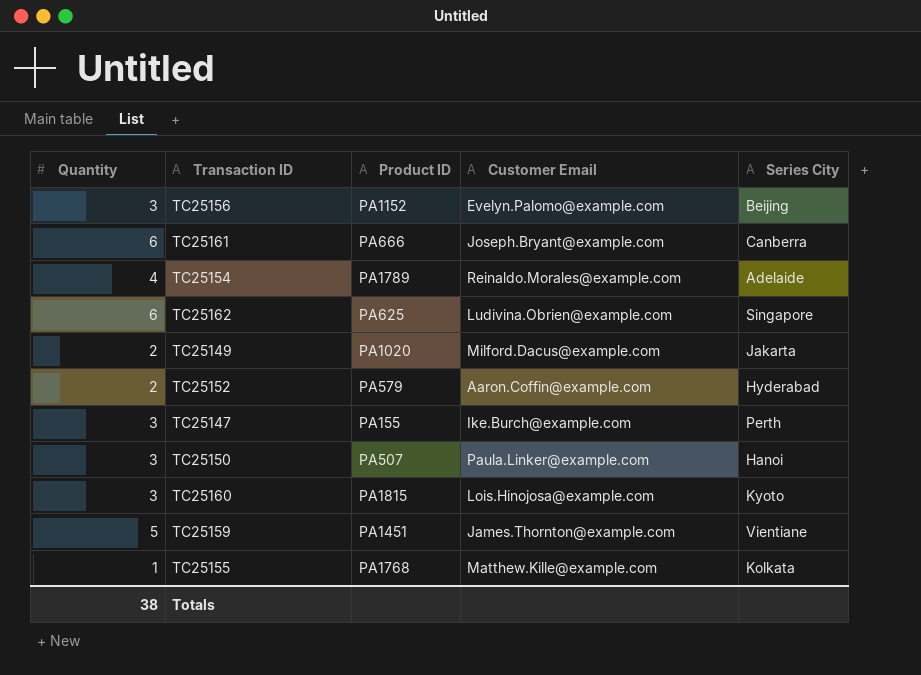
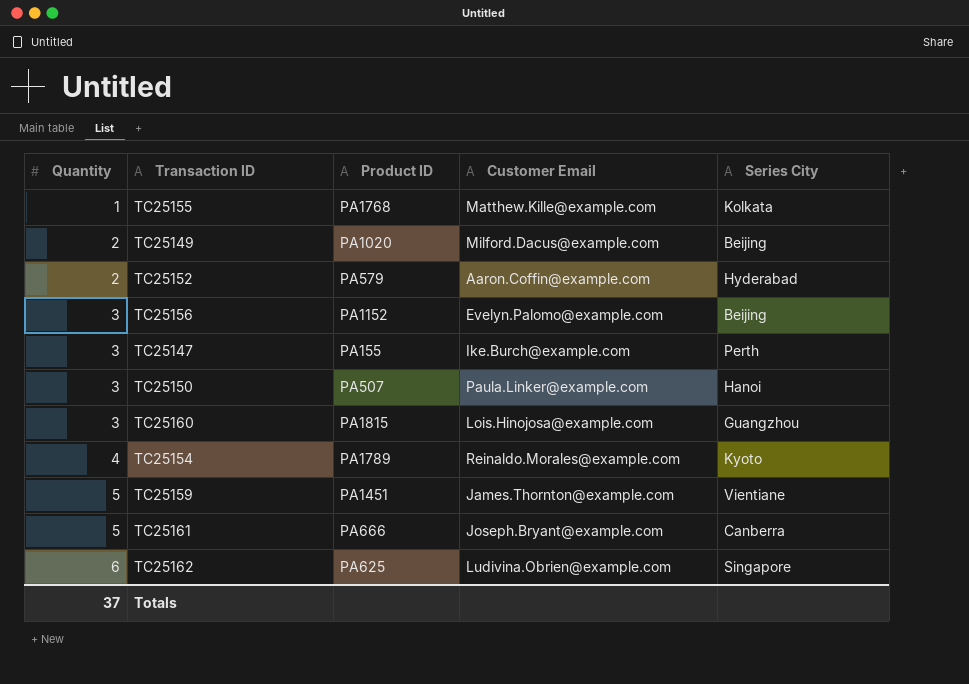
row order: none -> Quantity ascending
TC25149 | Series City: Jakarta -> Beijing
TC25160 | Series City: Kyoto -> Guangzhou
TC25154 | Series City: Adelaide -> Kyoto
TC25161 | Quantity: 6 -> 5
Totals | Quantity: 38 -> 37

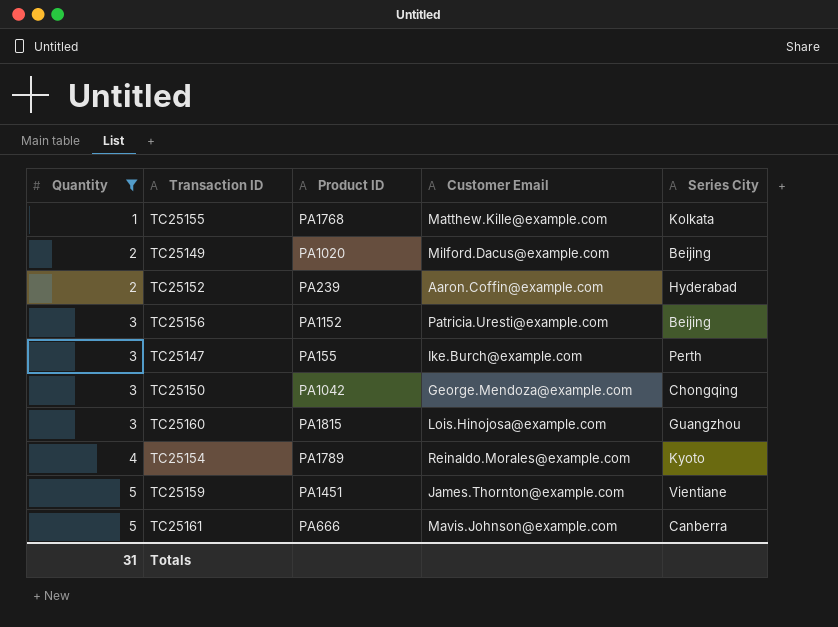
filter: none -> Quantity != 6
TC25152 | Product ID: PA579 -> PA239
TC25156 | Customer Email: Evelyn.Palomo@example.com -> Patricia.Uresti@example.com
TC25150 | Product ID: PA507 -> PA1042
TC25150 | Customer Email: Paula.Linker@example.com -> George.Mendoza@example.com
TC25150 | Series City: Hanoi -> Chongqing
TC25161 | Customer Email: Joseph.Bryant@example.com -> Mavis.Johnson@example.com
Totals | Quantity: 37 -> 31

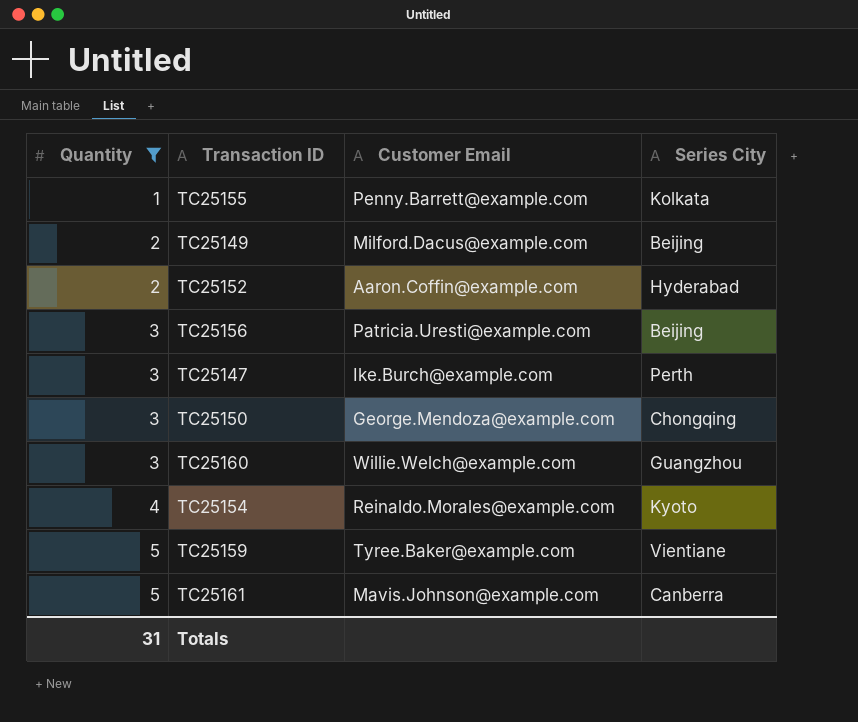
column Product ID | position: 3 -> none
TC25155 | Customer Email: Matthew.Kille@example.com -> Penny.Barrett@example.com
TC25160 | Customer Email: Lois.Hinojosa@example.com -> Willie.Welch@example.com
TC25159 | Customer Email: James.Thornton@example.com -> Tyree.Baker@example.com

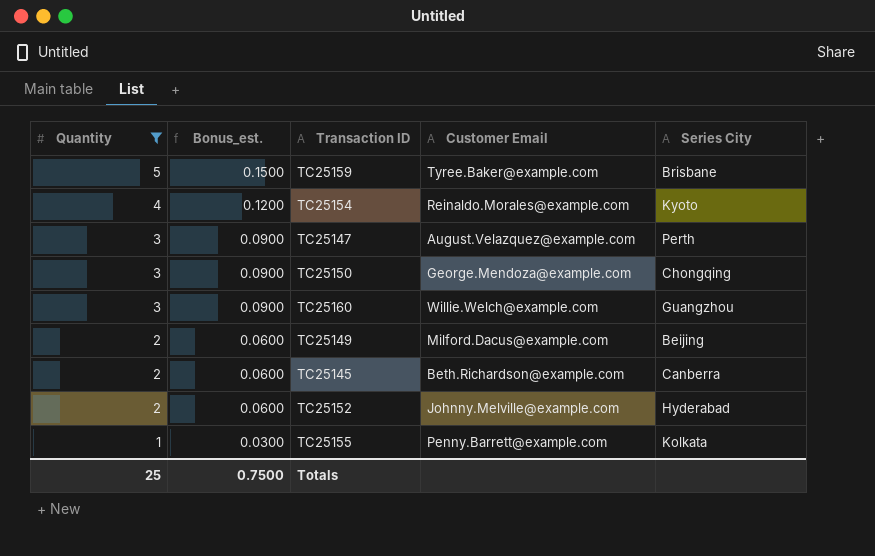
row order: Quantity ascending -> Quantity descending
column Bonus_est. | formula: none -> [Quantity] * 0.03
row TC25156: 3 | Patricia.Uresti@example.com | Beijing -> none
row TC25161: 5 | Mavis.Johnson@example.com | Canberra -> none
TC25159 | Series City: Vientiane -> Brisbane
TC25147 | Customer Email: Ike.Burch@example.com -> August.Velazquez@example.com
row TC25145: none -> 2 | 0.0600 | Beth.Richardson@example.com | Canberra
TC25152 | Customer Email: Aaron.Coffin@example.com -> Johnny.Melville@example.com
Totals | Quantity: 31 -> 25

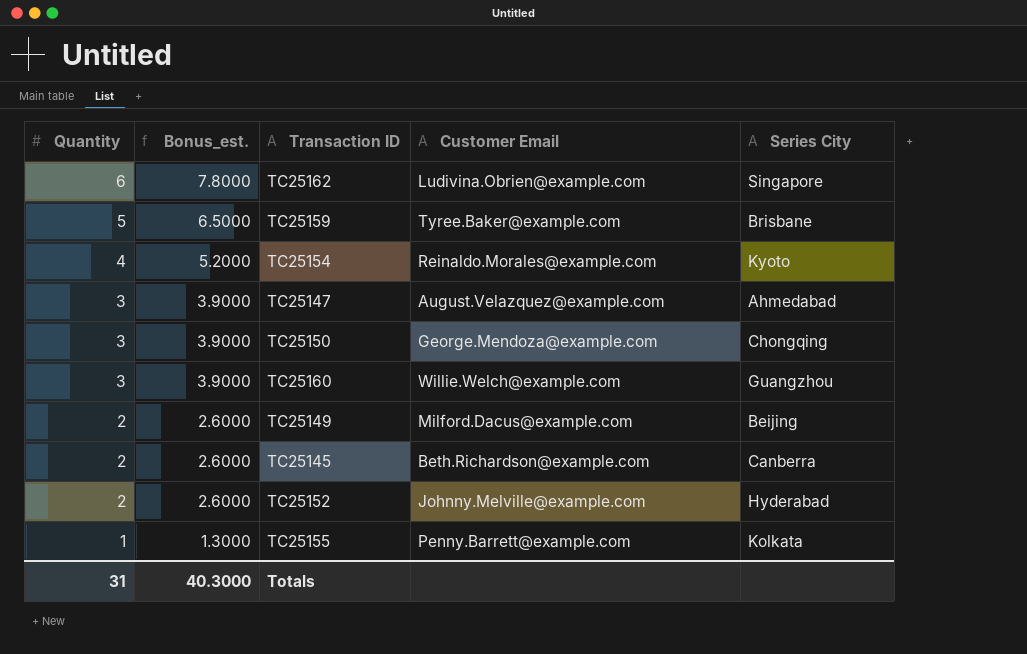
filter: Quantity != 6 -> none
column Bonus_est. | formula: [Quantity] * 0.03 -> [Quantity] * 1.3
TC25147 | Series City: Perth -> Ahmedabad
Totals | Quantity: 25 -> 31
Totals | Bonus_est.: 0.7500 -> 40.3000

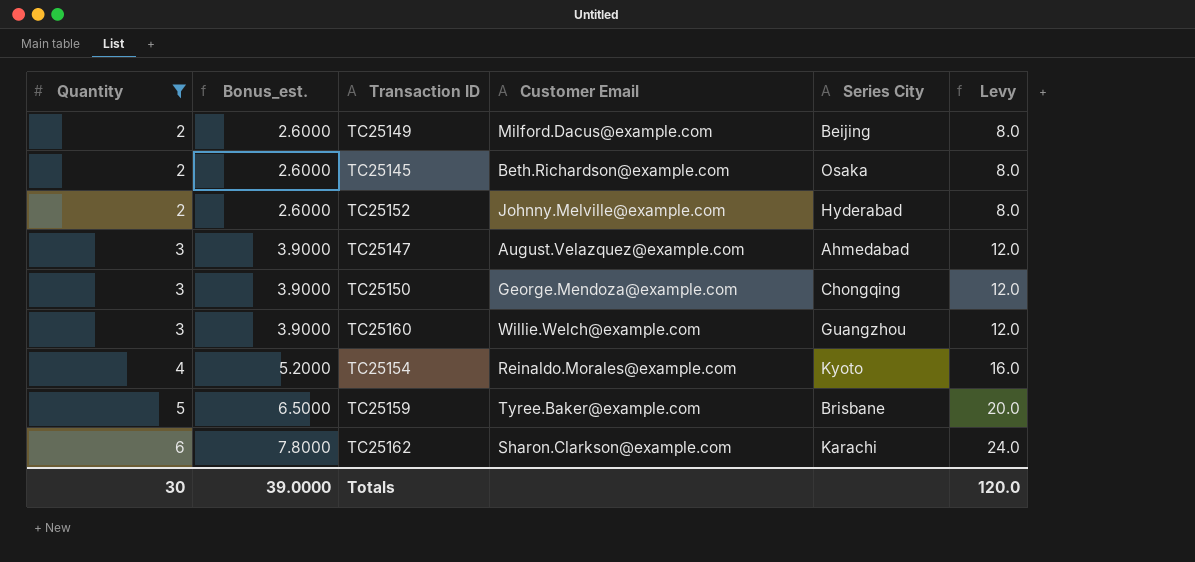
filter: none -> Quantity != 1
row order: Quantity descending -> Quantity ascending
column Levy | formula: none -> [Quantity] * 4
TC25145 | Series City: Canberra -> Osaka
TC25162 | Customer Email: Ludivina.Obrien@example.com -> Sharon.Clarkson@example.com
TC25162 | Series City: Singapore -> Karachi
Totals | Quantity: 31 -> 30
Totals | Bonus_est.: 40.3000 -> 39.0000

